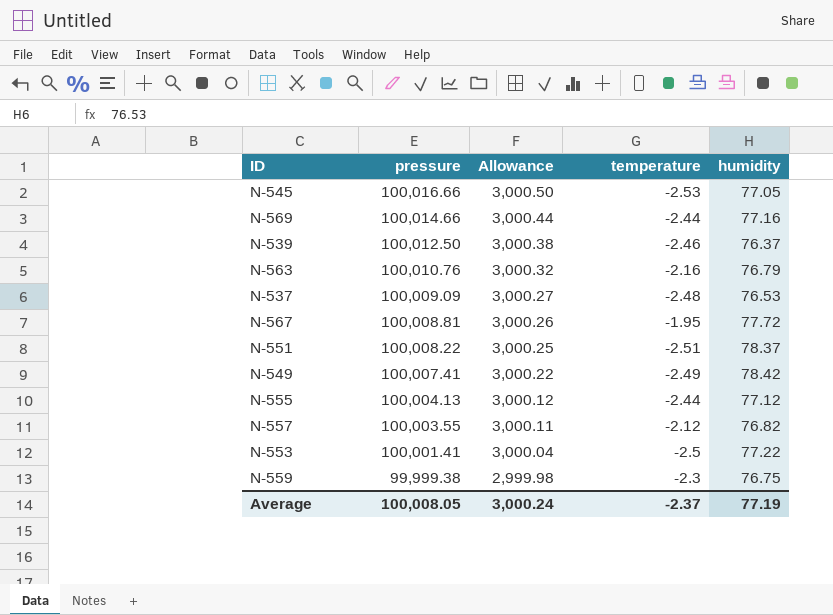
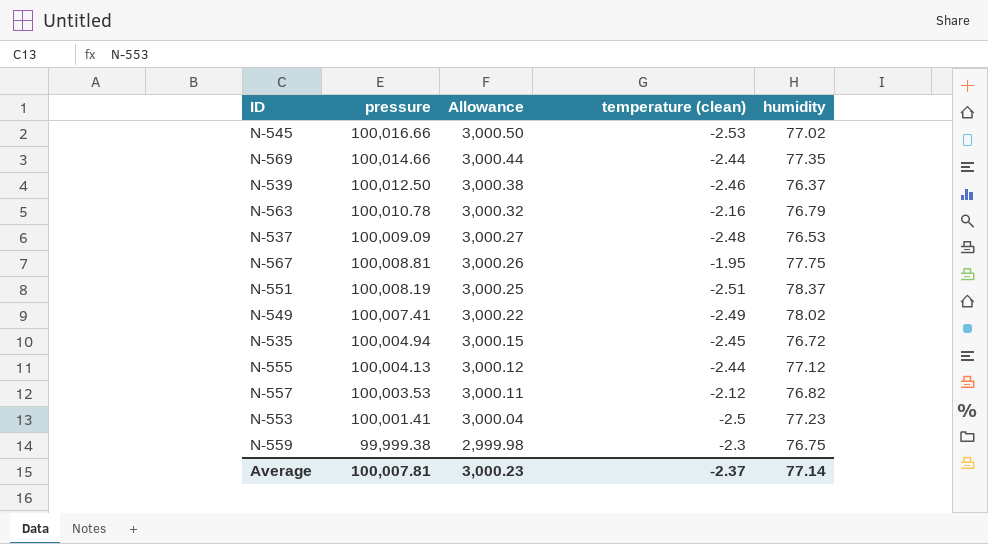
column name: temperature -> temperature (clean)
N-545 | humidity: 77.05 -> 77.02
N-569 | humidity: 77.16 -> 77.35
N-563 | pressure: 100,010.76 -> 100,010.78
N-567 | humidity: 77.72 -> 77.75
N-551 | pressure: 100,008.22 -> 100,008.19
N-549 | humidity: 78.42 -> 78.02
row N-535: none -> 100,004.94 | 3,000.15 | -2.45 | 76.72
N-557 | pressure: 100,003.55 -> 100,003.53
N-553 | humidity: 77.22 -> 77.23
Average | pressure: 100,008.05 -> 100,007.81
Average | Allowance: 3,000.24 -> 3,000.23
Average | humidity: 77.19 -> 77.14

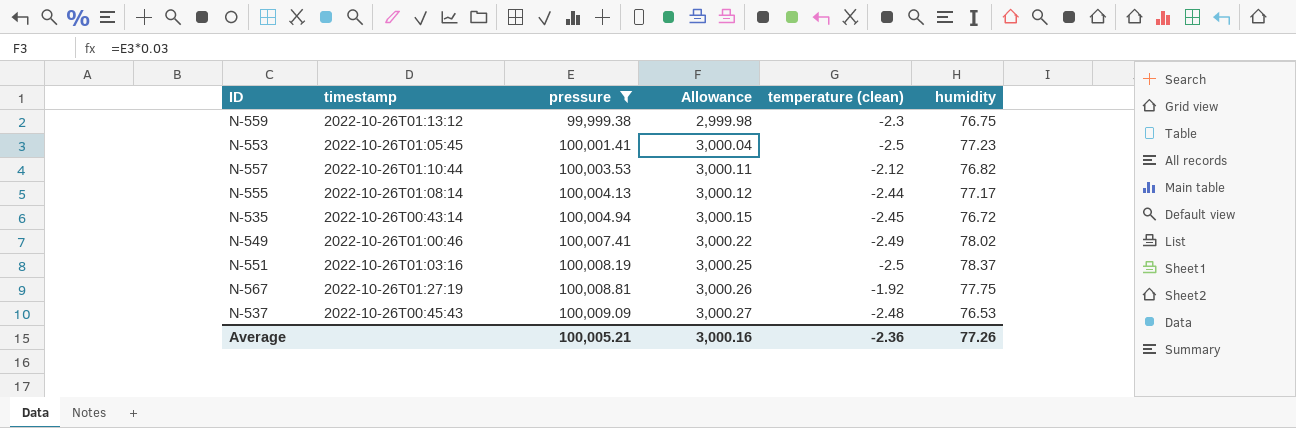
filter: none -> pressure <= 100,009.09
row order: pressure descending -> pressure ascending
column timestamp | position: none -> 2
N-555 | humidity: 77.12 -> 77.17
N-551 | temperature (clean): -2.51 -> -2.5
N-567 | temperature (clean): -1.95 -> -1.92
Average | pressure: 100,007.81 -> 100,005.21
Average | Allowance: 3,000.23 -> 3,000.16
Average | temperature (clean): -2.37 -> -2.36
Average | humidity: 77.14 -> 77.26

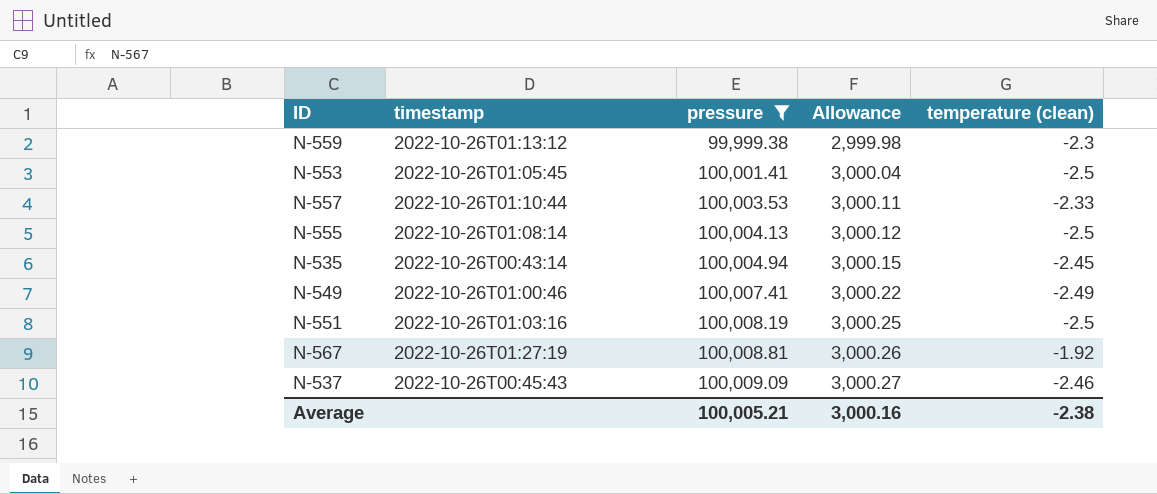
column humidity | position: 6 -> none
N-557 | temperature (clean): -2.12 -> -2.33
N-555 | temperature (clean): -2.44 -> -2.5
N-537 | temperature (clean): -2.48 -> -2.46
Average | temperature (clean): -2.36 -> -2.38

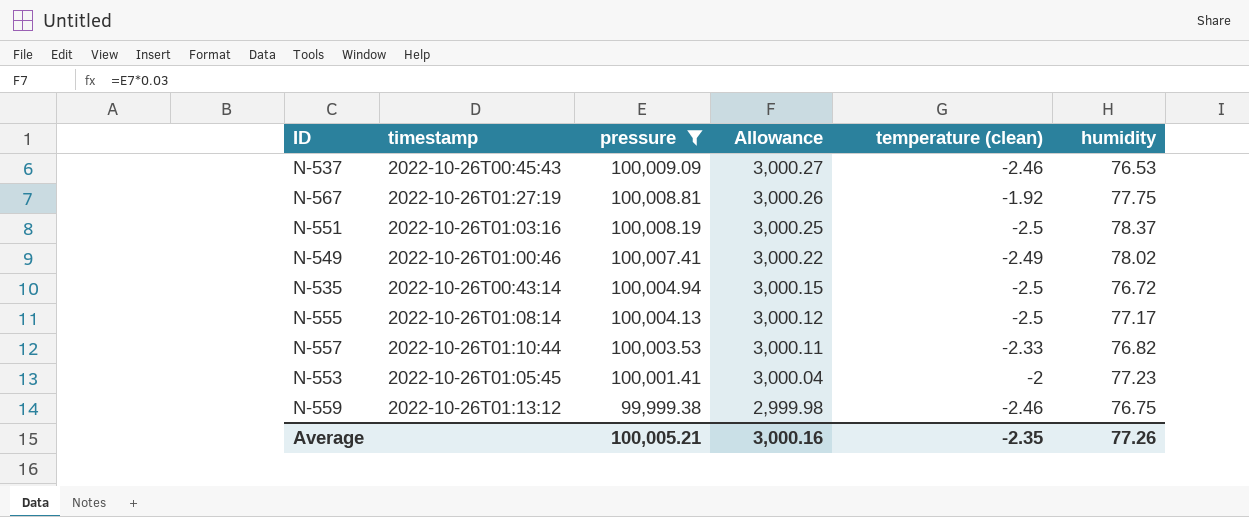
row order: pressure ascending -> pressure descending
column humidity | position: none -> 6
N-535 | temperature (clean): -2.45 -> -2.5
N-553 | temperature (clean): -2.5 -> -2
N-559 | temperature (clean): -2.3 -> -2.46
Average | temperature (clean): -2.38 -> -2.35

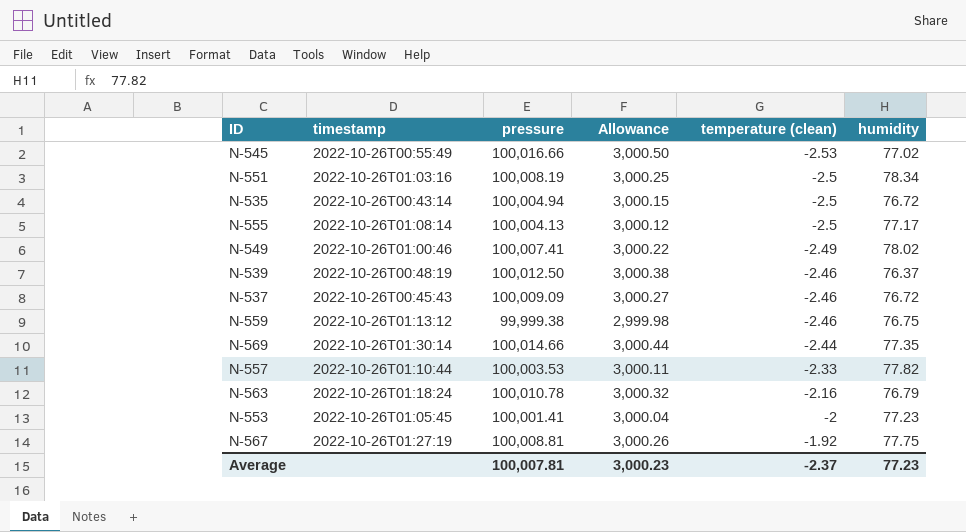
filter: pressure <= 100,009.09 -> none
row order: pressure descending -> temperature (clean) ascending
N-551 | humidity: 78.37 -> 78.34
N-537 | humidity: 76.53 -> 76.72
N-557 | humidity: 76.82 -> 77.82
Average | pressure: 100,005.21 -> 100,007.81
Average | Allowance: 3,000.16 -> 3,000.23
Average | temperature (clean): -2.35 -> -2.37
Average | humidity: 77.26 -> 77.23

